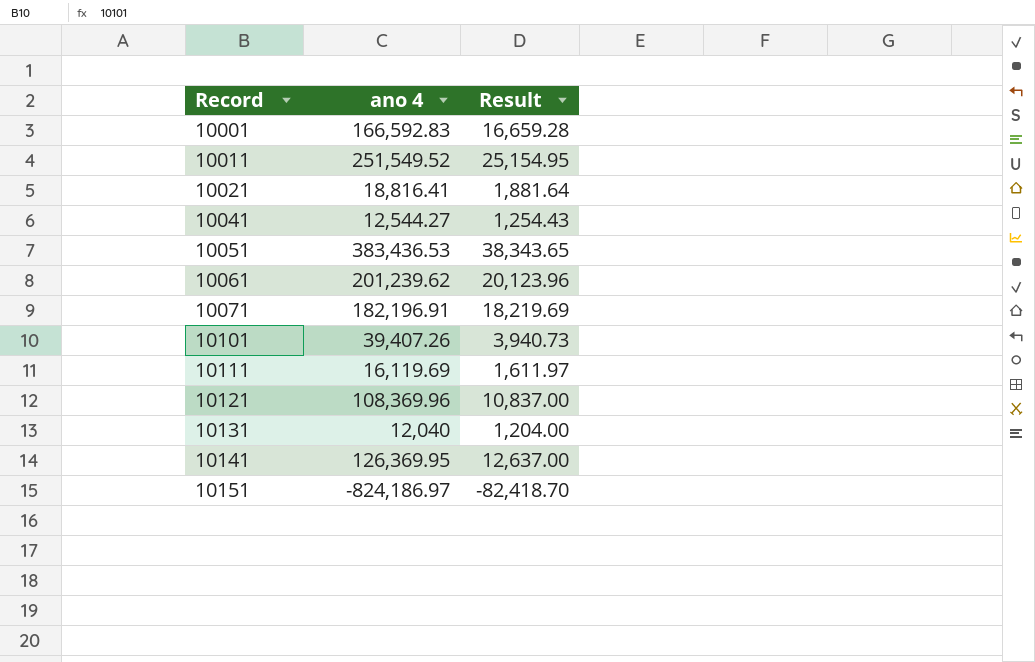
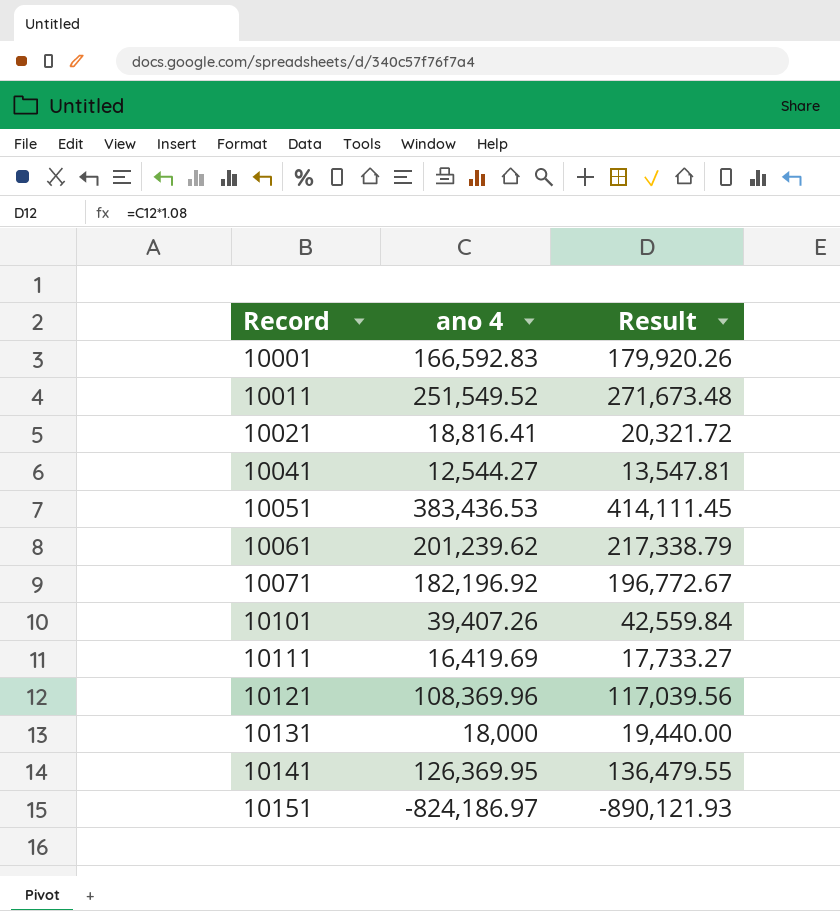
column Result | formula: [ano 4] * 0.1 -> [ano 4] * 1.08
10071 | ano 4: 182,196.91 -> 182,196.92
10111 | ano 4: 16,119.69 -> 16,419.69
10131 | ano 4: 12,040 -> 18,000

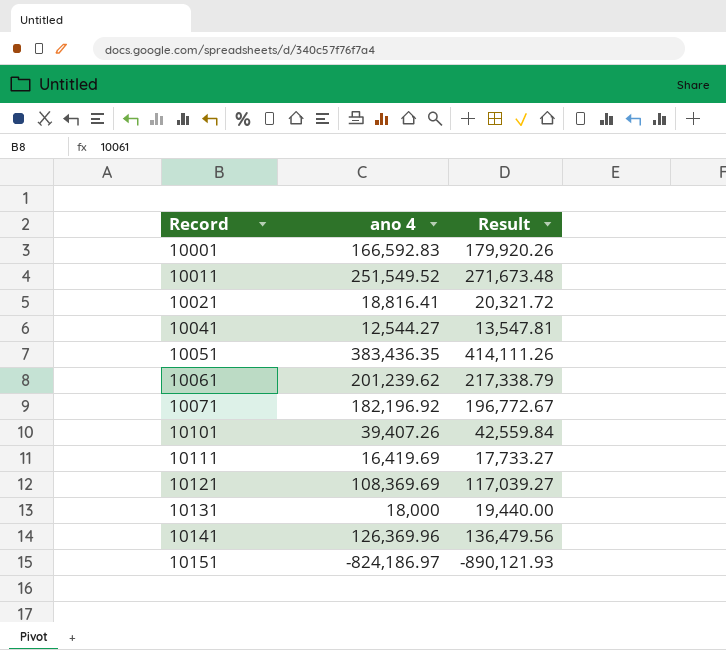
10051 | ano 4: 383,436.53 -> 383,436.35
10051 | Result: 414,111.45 -> 414,111.26
10121 | ano 4: 108,369.96 -> 108,369.69
10121 | Result: 117,039.56 -> 117,039.27
10141 | ano 4: 126,369.95 -> 126,369.96
10141 | Result: 136,479.55 -> 136,479.56

